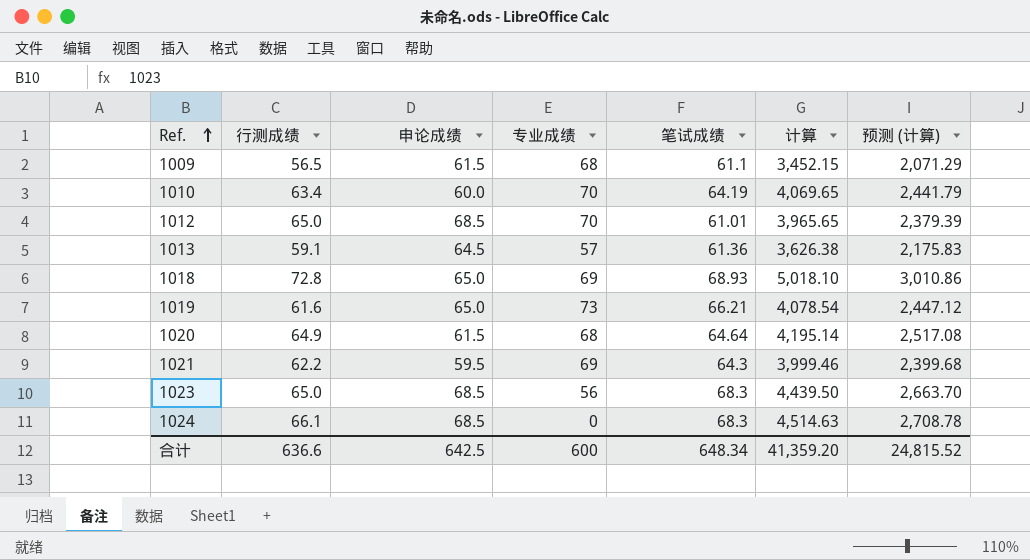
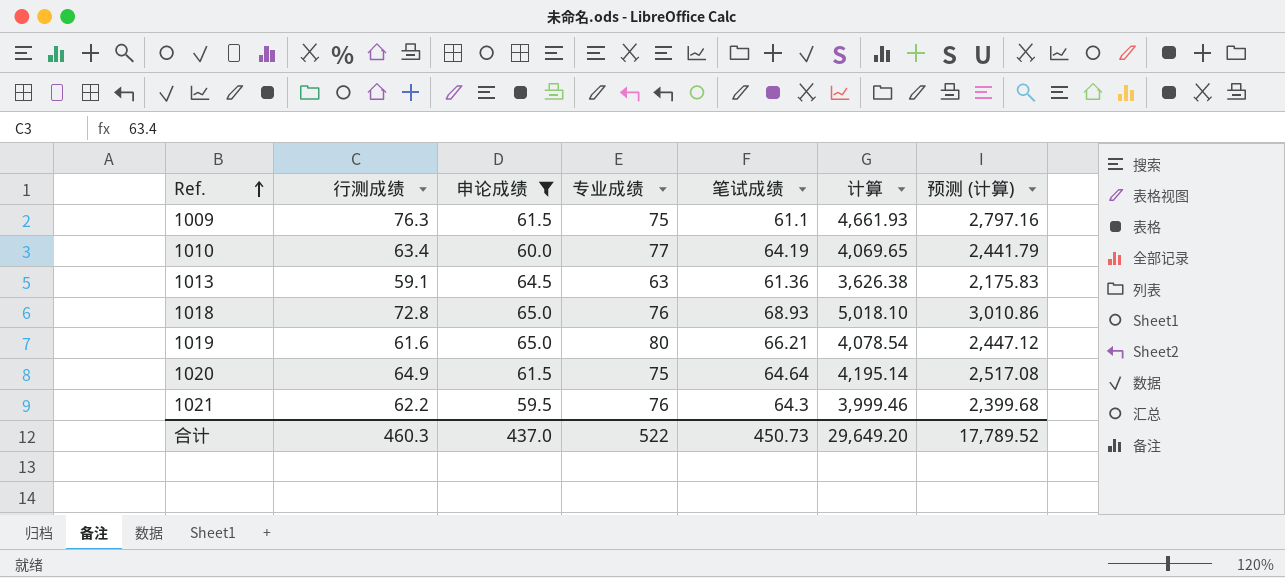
filter: none -> 申论成绩 != 68.5
1009 | 行测成绩: 56.5 -> 76.3
1009 | 专业成绩: 68 -> 75
1009 | 计算: 3,452.15 -> 4,661.93
1009 | 预测 (计算): 2,071.29 -> 2,797.16
1010 | 专业成绩: 70 -> 77
1013 | 专业成绩: 57 -> 63
1018 | 专业成绩: 69 -> 76
1019 | 专业成绩: 73 -> 80
1020 | 专业成绩: 68 -> 75
1021 | 专业成绩: 69 -> 76
合计 | 行测成绩: 636.6 -> 460.3
合计 | 申论成绩: 642.5 -> 437.0
合计 | 专业成绩: 600 -> 522
合计 | 笔试成绩: 648.34 -> 450.73
合计 | 计算: 41,359.20 -> 29,649.20
合计 | 预测 (计算): 24,815.52 -> 17,789.52

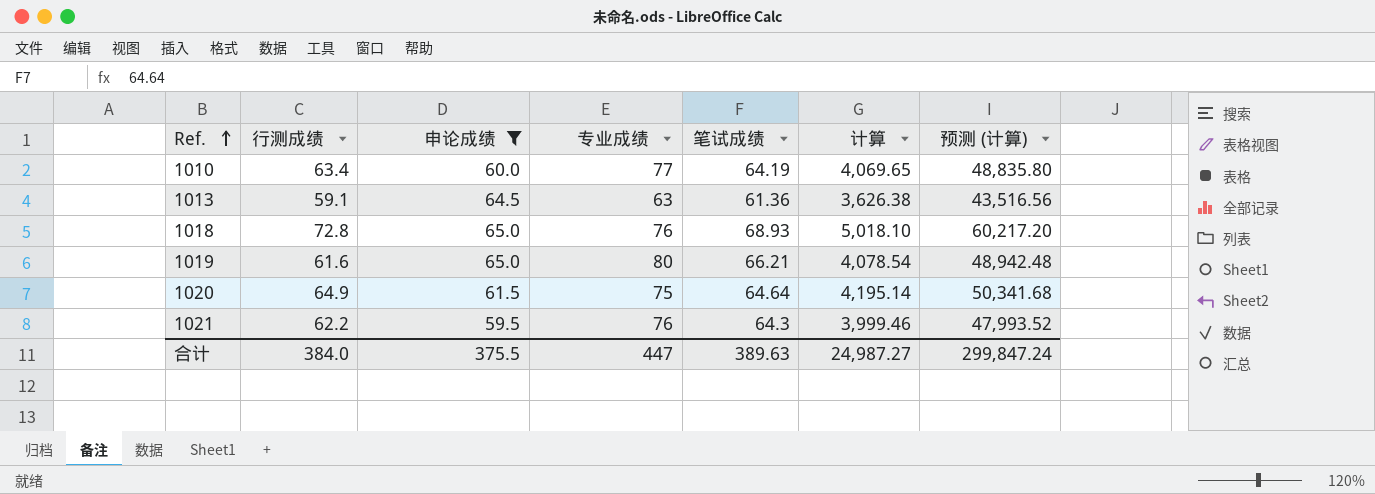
column 预测 (计算) | formula: [计算] * 0.6 -> [计算] * 12
row 1009: 76.3 | 61.5 | 75 | 61.1 | 4,661.93 | 2,797.16 -> none
合计 | 行测成绩: 460.3 -> 384.0
合计 | 申论成绩: 437.0 -> 375.5
合计 | 专业成绩: 522 -> 447
合计 | 笔试成绩: 450.73 -> 389.63
合计 | 计算: 29,649.20 -> 24,987.27
合计 | 预测 (计算): 17,789.52 -> 299,847.24

